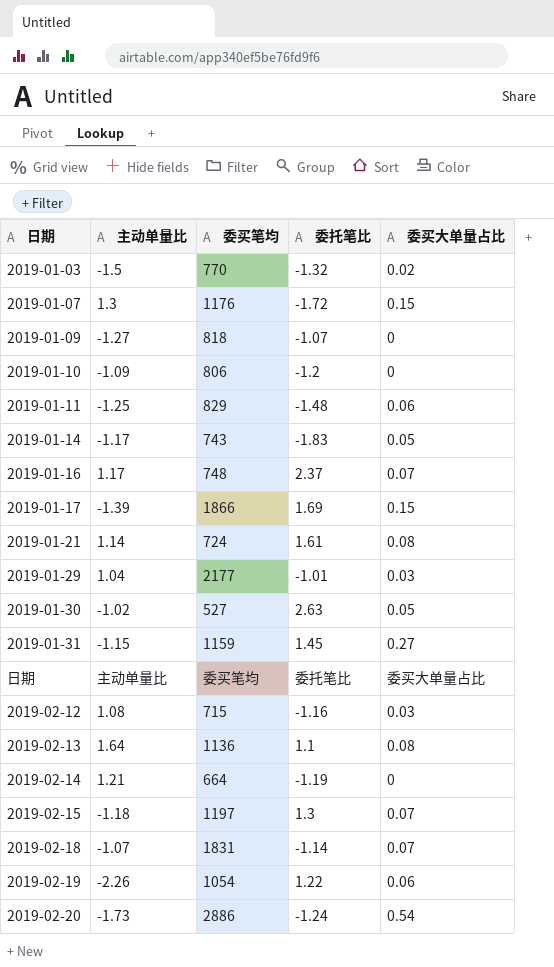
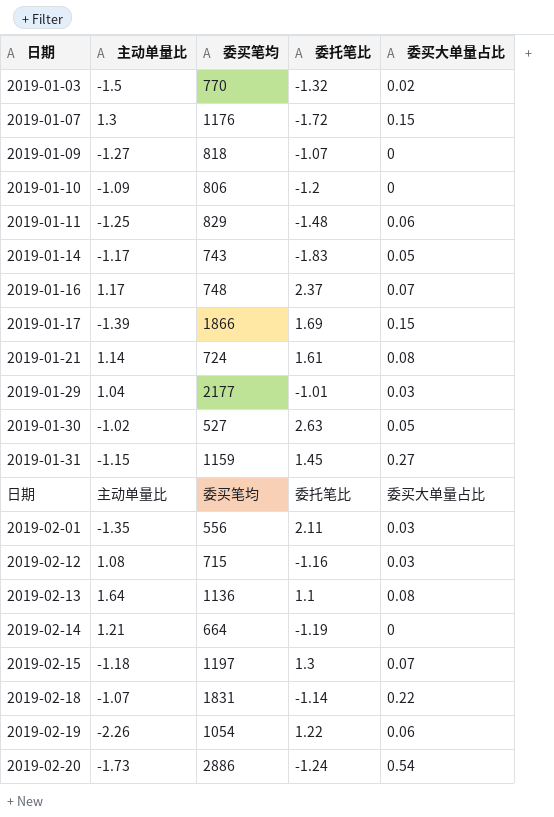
row 2019-02-01: none -> -1.35 | 556 | 2.11 | 0.03
2019-02-18 | 委买大单量占比: 0.07 -> 0.22

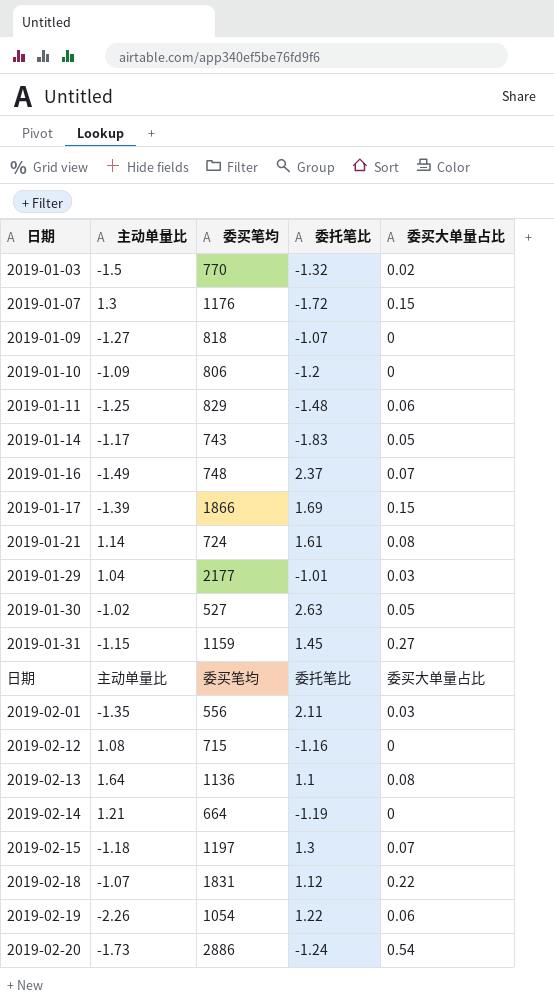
2019-01-16 | 主动单量比: 1.17 -> -1.49
2019-02-12 | 委买大单量占比: 0.03 -> 0
2019-02-18 | 委托笔比: -1.14 -> 1.12

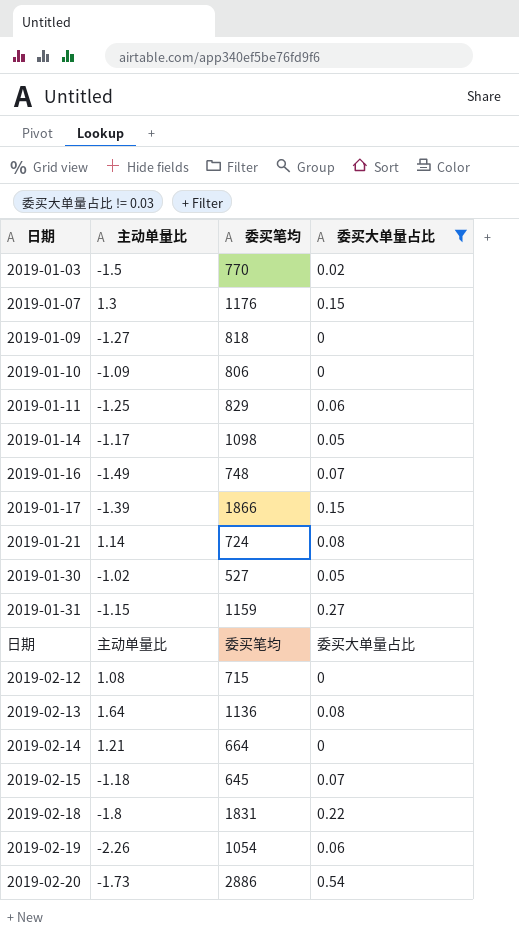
filter: none -> 委买大单量占比 != 0.03
column 委托笔比 | position: 4 -> none
2019-01-14 | 委买笔均: 743 -> 1098
2019-02-15 | 委买笔均: 1197 -> 645
2019-02-18 | 主动单量比: -1.07 -> -1.8

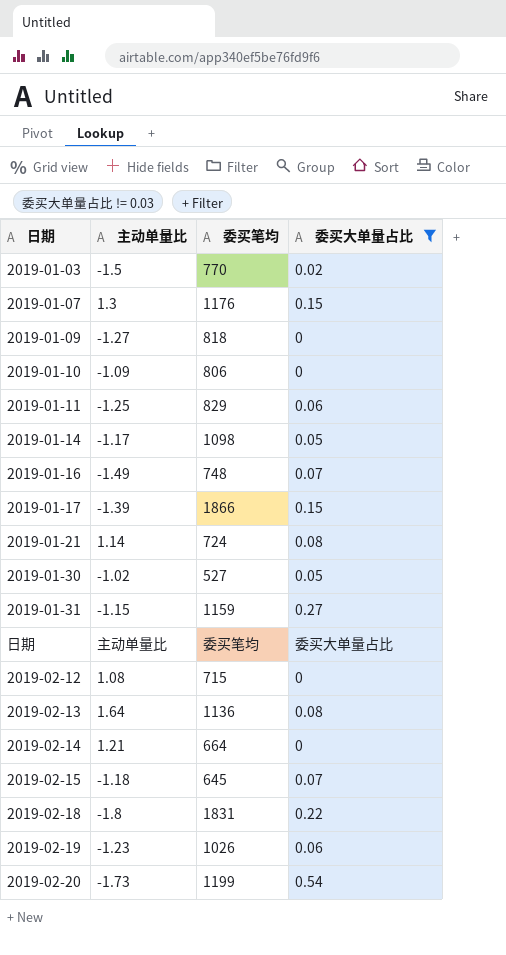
2019-02-19 | 主动单量比: -2.26 -> -1.23
2019-02-19 | 委买笔均: 1054 -> 1026
2019-02-20 | 委买笔均: 2886 -> 1199

